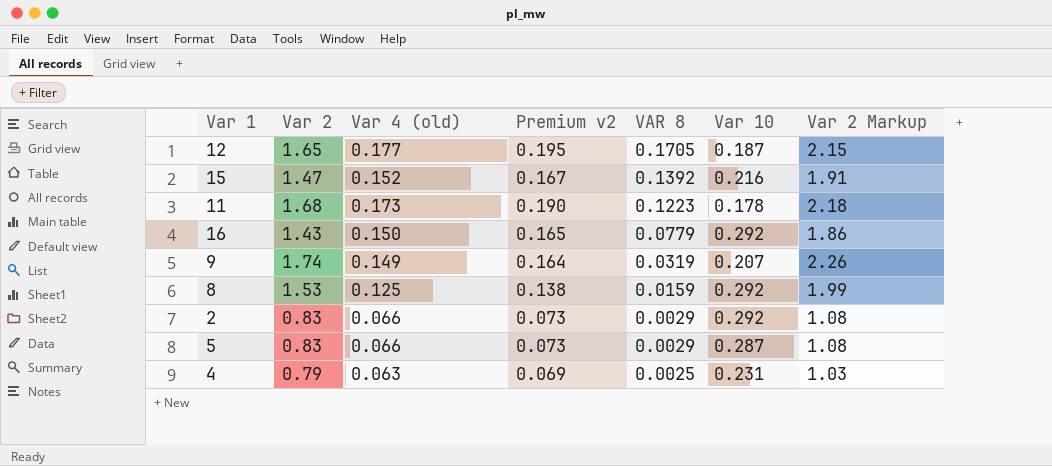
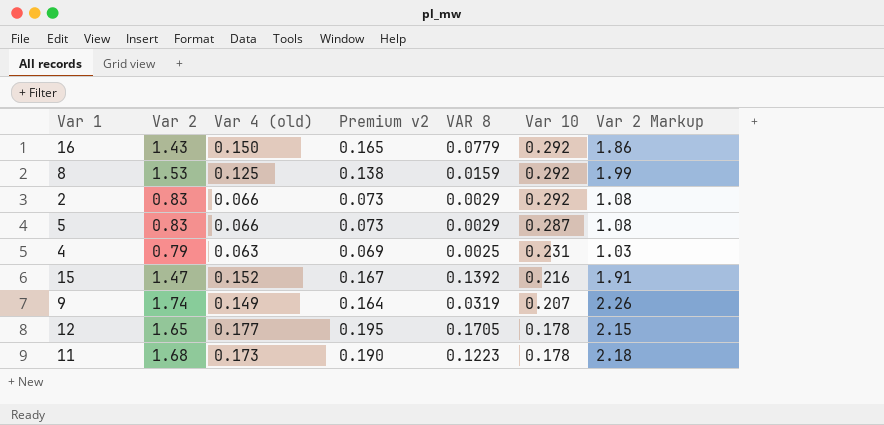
row order: VAR 8 descending -> Var 10 descending
12 | Var 10: 0.187 -> 0.178

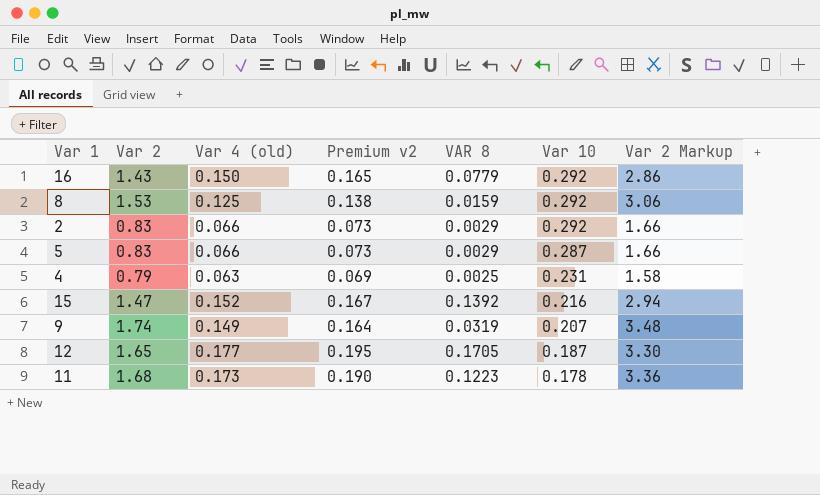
column Var 2 Markup | formula: [Var 2] * 1.3 -> [Var 2] * 2
12 | Var 10: 0.178 -> 0.187

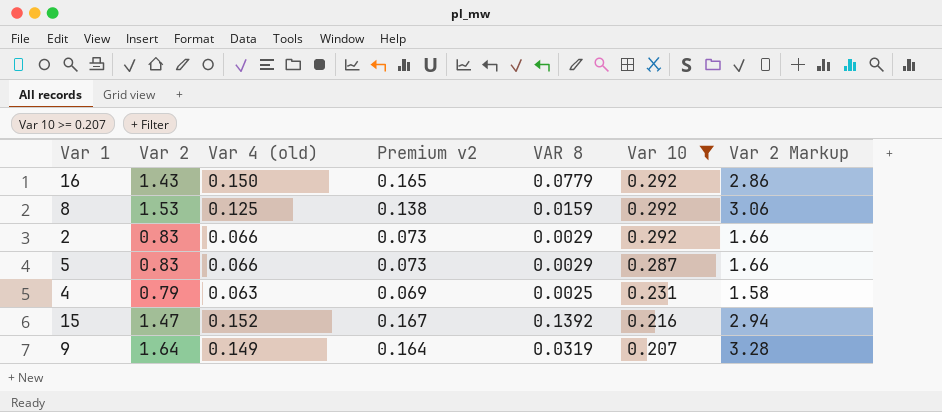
filter: none -> Var 10 >= 0.207
9 | Var 2: 1.74 -> 1.64
9 | Var 2 Markup: 3.48 -> 3.28

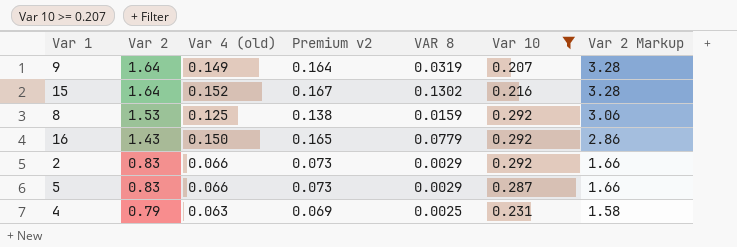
row order: Var 10 descending -> Var 2 descending
15 | Var 2: 1.47 -> 1.64
15 | VAR 8: 0.1392 -> 0.1302
15 | Var 2 Markup: 2.94 -> 3.28

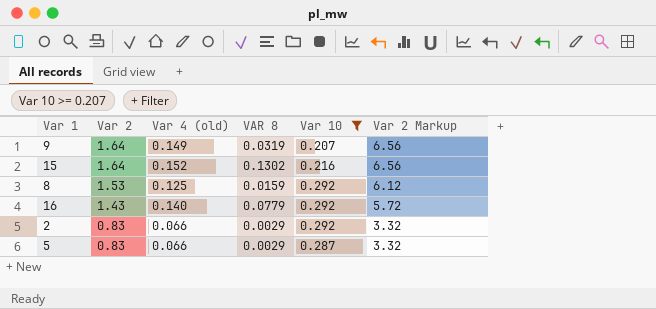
column Premium v2 | formula: [Var 4 (old)] * 1.1 -> none
column Var 2 Markup | formula: [Var 2] * 2 -> [Var 2] * 4
row 4: 0.79 | 0.063 | 0.069 | 0.0025 | 0.231 | 1.58 -> none
16 | Var 4 (old): 0.150 -> 0.140

